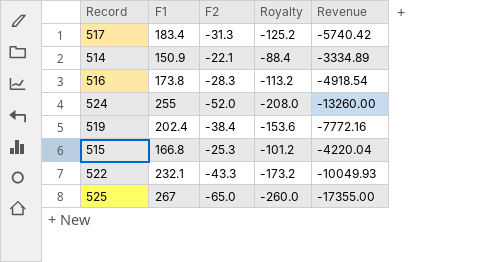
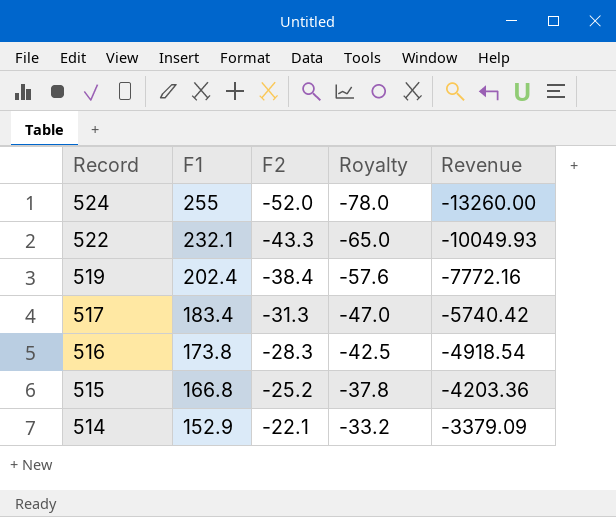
row order: none -> Record descending
column Royalty | formula: [F2] * 4 -> [F2] * 1.5
row 525: 267 | -65.0 | -260.0 | -17355.00 -> none
515 | F2: -25.3 -> -25.2
515 | Revenue: -4220.04 -> -4203.36
514 | F1: 150.9 -> 152.9
514 | Revenue: -3334.89 -> -3379.09

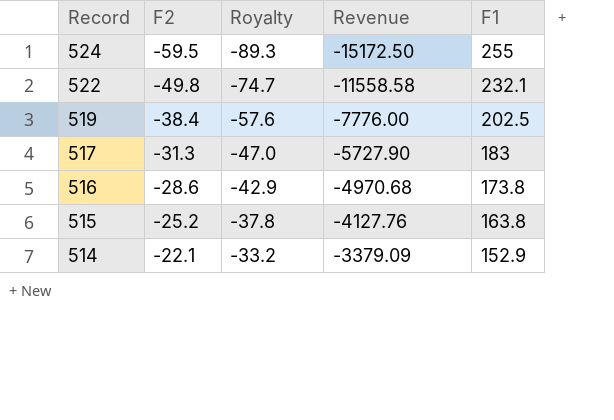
column F1 | position: 2 -> 5
524 | F2: -52.0 -> -59.5
524 | Royalty: -78.0 -> -89.3
524 | Revenue: -13260.00 -> -15172.50
522 | F2: -43.3 -> -49.8
522 | Royalty: -65.0 -> -74.7
522 | Revenue: -10049.93 -> -11558.58
519 | Revenue: -7772.16 -> -7776.00
519 | F1: 202.4 -> 202.5
517 | Revenue: -5740.42 -> -5727.90
517 | F1: 183.4 -> 183
516 | F2: -28.3 -> -28.6
516 | Royalty: -42.5 -> -42.9
516 | Revenue: -4918.54 -> -4970.68
515 | Revenue: -4203.36 -> -4127.76
515 | F1: 166.8 -> 163.8

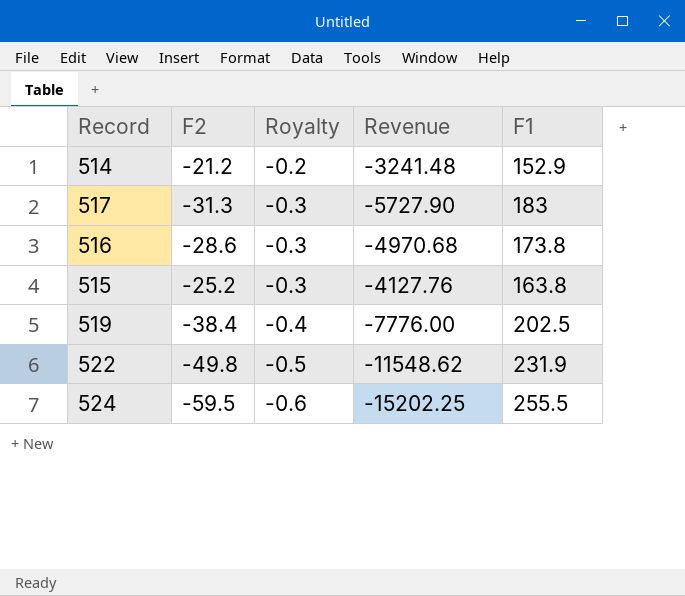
row order: Record descending -> Royalty descending
column Royalty | formula: [F2] * 1.5 -> [F2] * 0.01
514 | F2: -22.1 -> -21.2
514 | Revenue: -3379.09 -> -3241.48
522 | Revenue: -11558.58 -> -11548.62
522 | F1: 232.1 -> 231.9
524 | Revenue: -15172.50 -> -15202.25
524 | F1: 255 -> 255.5

